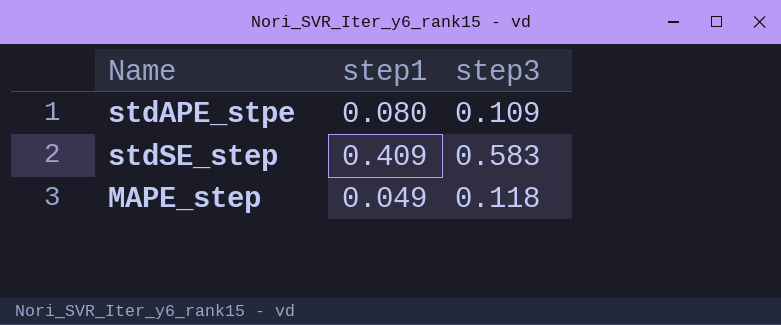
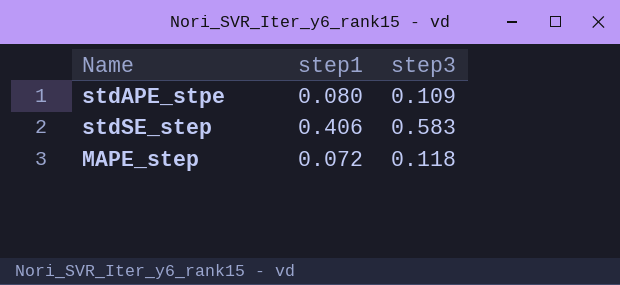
stdSE_step | step1: 0.409 -> 0.406
MAPE_step | step1: 0.049 -> 0.072

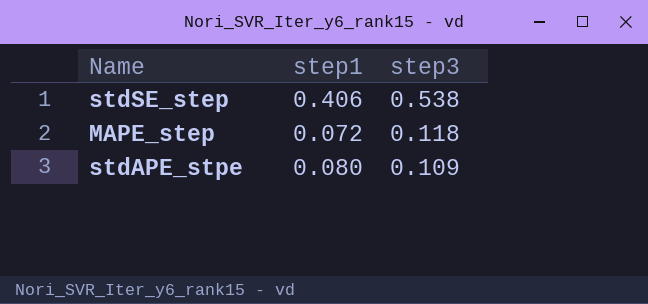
row order: none -> step3 descending
stdSE_step | step3: 0.583 -> 0.538

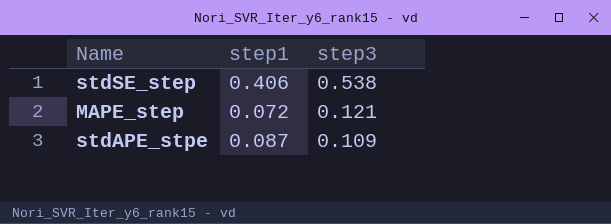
MAPE_step | step3: 0.118 -> 0.121
stdAPE_stpe | step1: 0.080 -> 0.087

